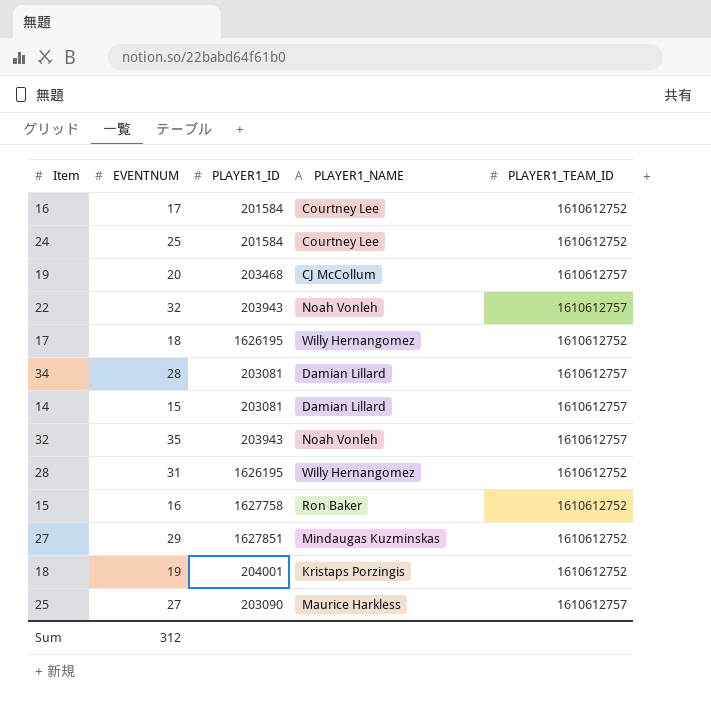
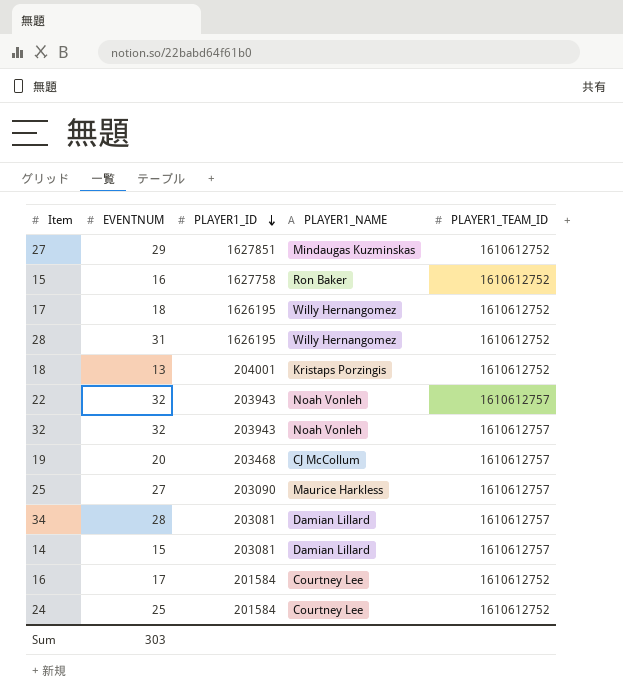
row order: none -> PLAYER1_ID descending
18 | EVENTNUM: 19 -> 13
32 | EVENTNUM: 35 -> 32
Sum | EVENTNUM: 312 -> 303

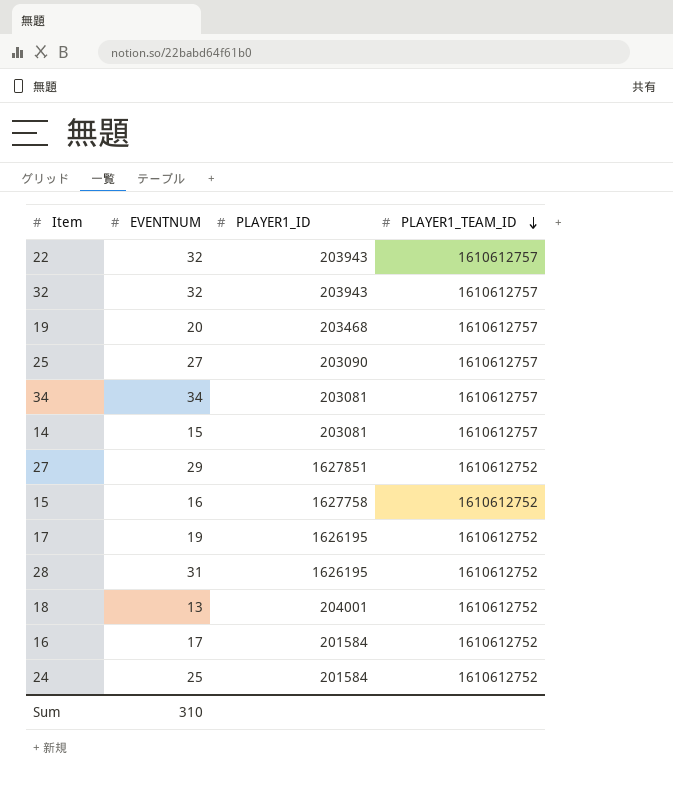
row order: PLAYER1_ID descending -> PLAYER1_TEAM_ID descending
column PLAYER1_NAME | position: 4 -> none
34 | EVENTNUM: 28 -> 34
17 | EVENTNUM: 18 -> 19
Sum | EVENTNUM: 303 -> 310

